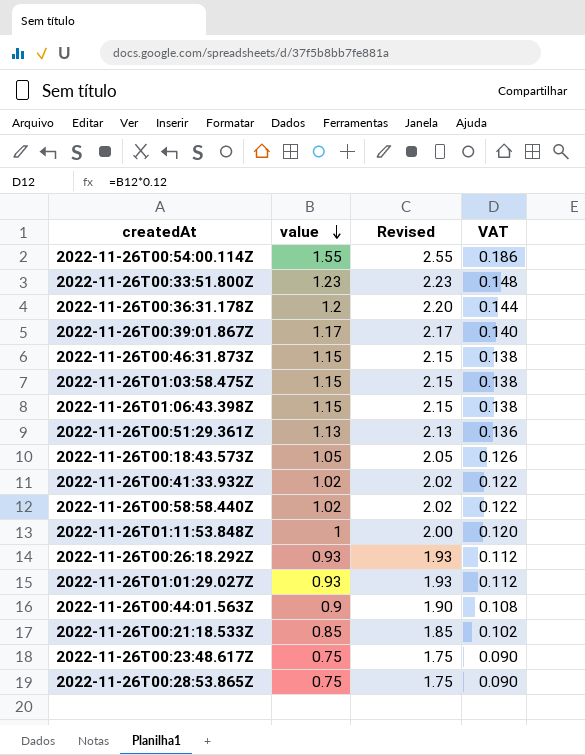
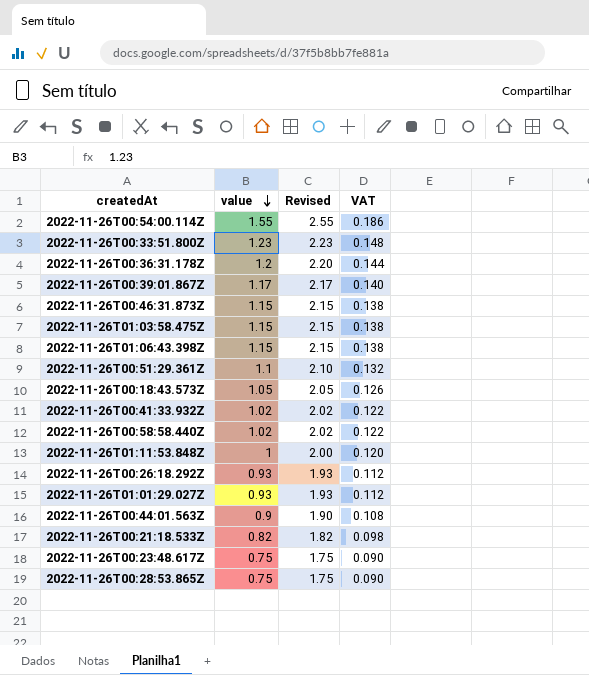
2022-11-26T00:51:29.361Z | value: 1.13 -> 1.1
2022-11-26T00:51:29.361Z | Revised: 2.13 -> 2.10
2022-11-26T00:51:29.361Z | VAT: 0.136 -> 0.132
2022-11-26T00:21:18.533Z | value: 0.85 -> 0.82
2022-11-26T00:21:18.533Z | Revised: 1.85 -> 1.82
2022-11-26T00:21:18.533Z | VAT: 0.102 -> 0.098

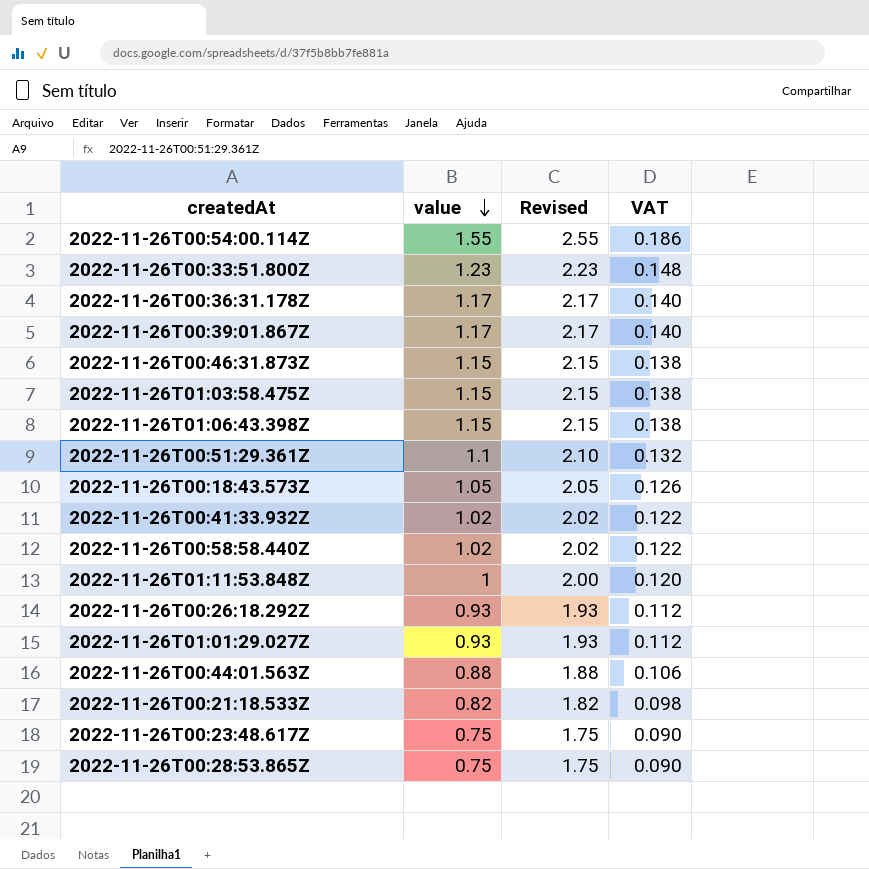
2022-11-26T00:36:31.178Z | value: 1.2 -> 1.17
2022-11-26T00:36:31.178Z | Revised: 2.20 -> 2.17
2022-11-26T00:36:31.178Z | VAT: 0.144 -> 0.140
2022-11-26T00:44:01.563Z | value: 0.9 -> 0.88
2022-11-26T00:44:01.563Z | Revised: 1.90 -> 1.88
2022-11-26T00:44:01.563Z | VAT: 0.108 -> 0.106

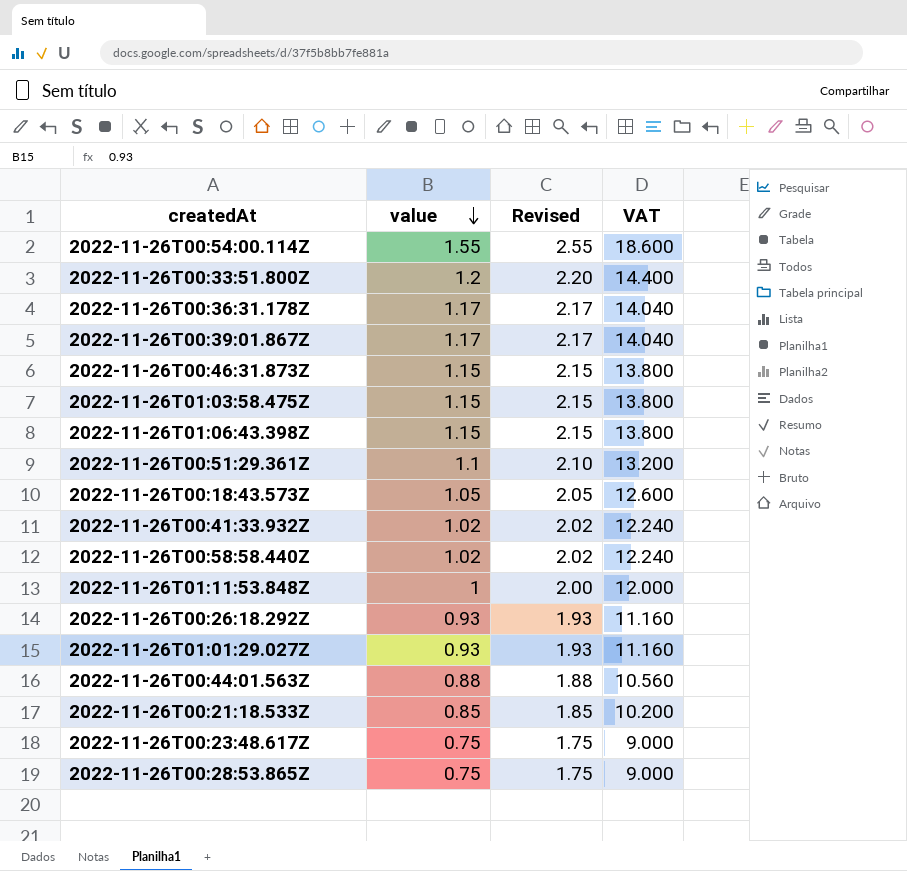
column VAT | formula: [value] * 0.12 -> [value] * 12
2022-11-26T00:33:51.800Z | value: 1.23 -> 1.2
2022-11-26T00:33:51.800Z | Revised: 2.23 -> 2.20
2022-11-26T00:21:18.533Z | value: 0.82 -> 0.85
2022-11-26T00:21:18.533Z | Revised: 1.82 -> 1.85

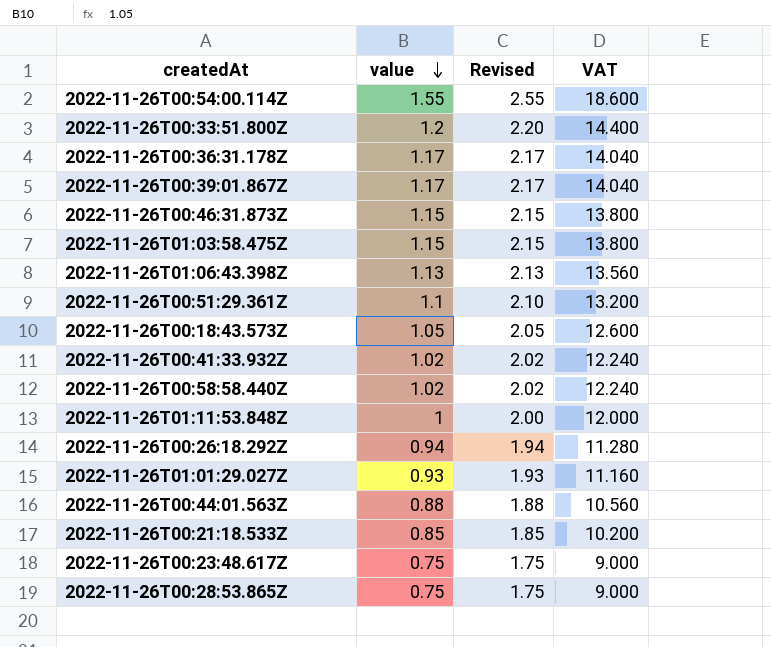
2022-11-26T01:06:43.398Z | value: 1.15 -> 1.13
2022-11-26T01:06:43.398Z | Revised: 2.15 -> 2.13
2022-11-26T01:06:43.398Z | VAT: 13.800 -> 13.560
2022-11-26T00:26:18.292Z | value: 0.93 -> 0.94
2022-11-26T00:26:18.292Z | Revised: 1.93 -> 1.94
2022-11-26T00:26:18.292Z | VAT: 11.160 -> 11.280

